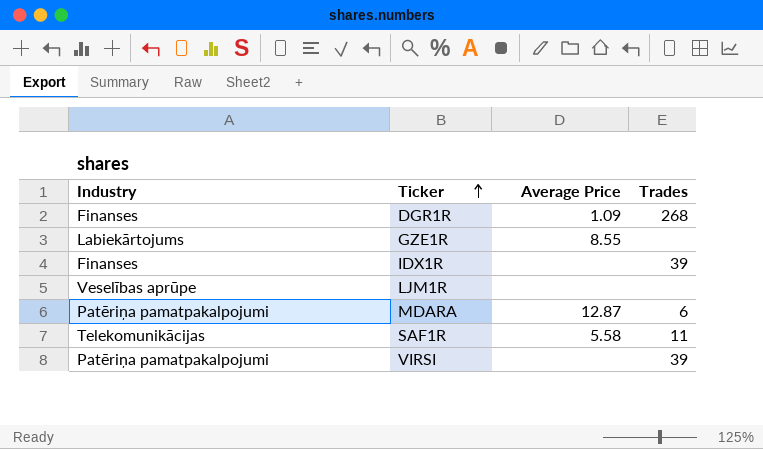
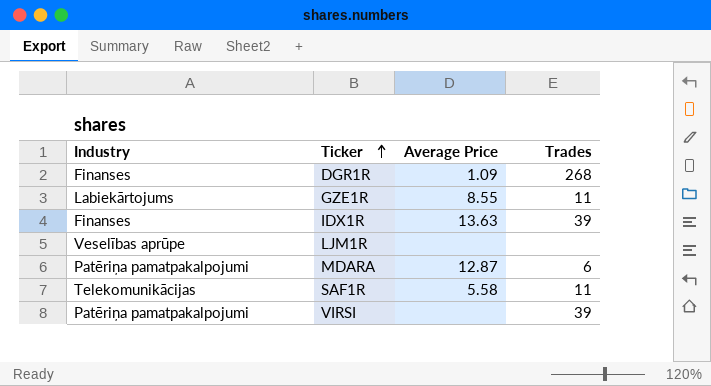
GZE1R | Trades: none -> 11
IDX1R | Average Price: none -> 13.63

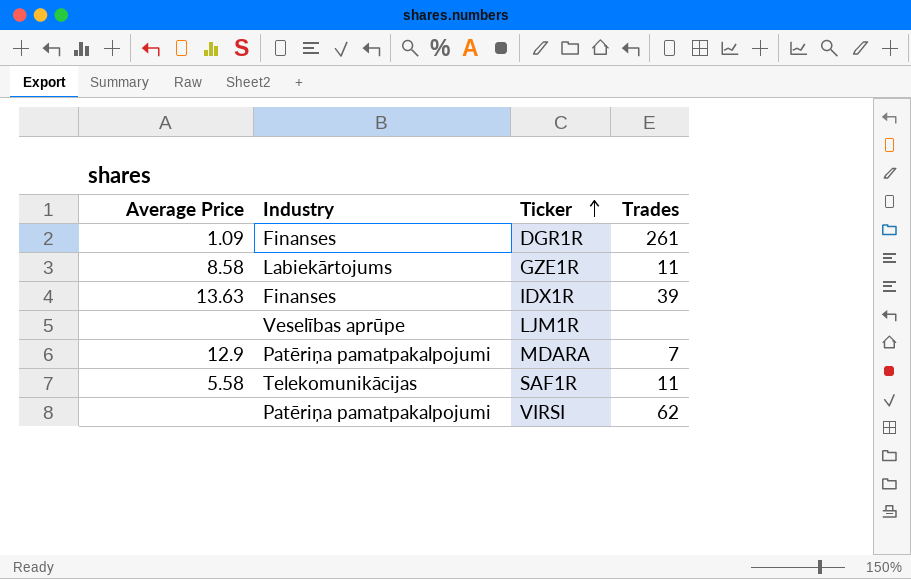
column Average Price | position: 3 -> 1
DGR1R | Trades: 268 -> 261
GZE1R | Average Price: 8.55 -> 8.58
MDARA | Average Price: 12.87 -> 12.9
MDARA | Trades: 6 -> 7
VIRSI | Trades: 39 -> 62

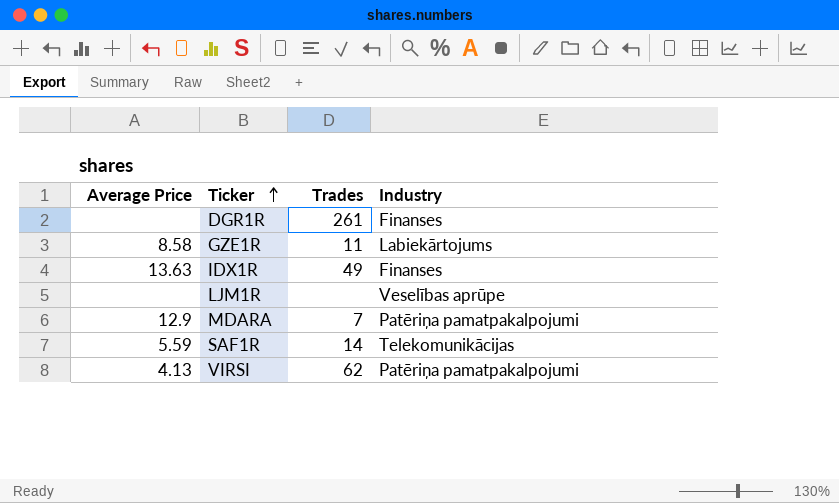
column Industry | position: 2 -> 4
DGR1R | Average Price: 1.09 -> none
IDX1R | Trades: 39 -> 49
SAF1R | Average Price: 5.58 -> 5.59
SAF1R | Trades: 11 -> 14
VIRSI | Average Price: none -> 4.13

